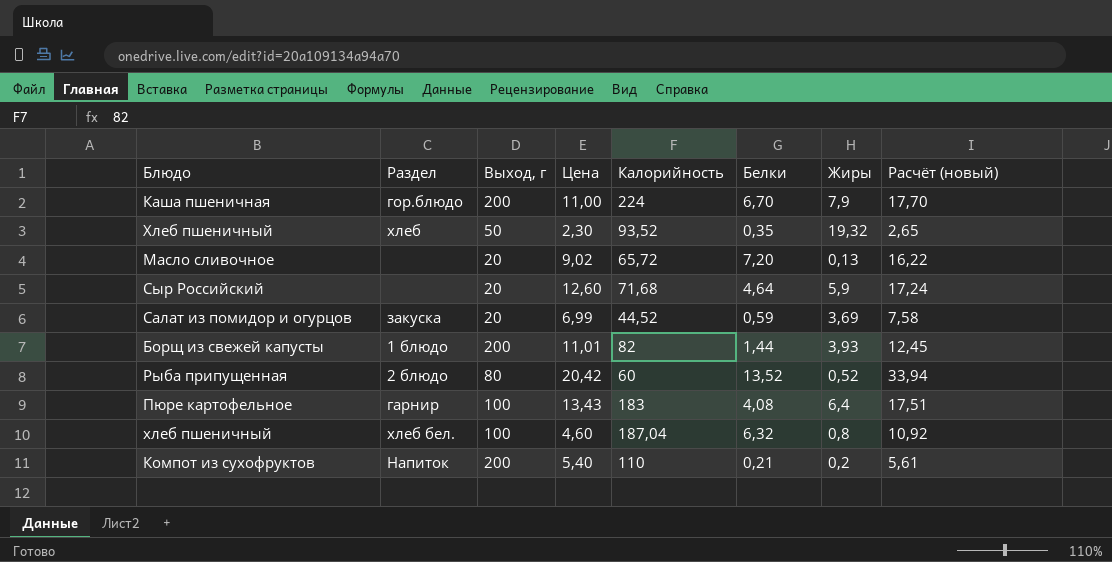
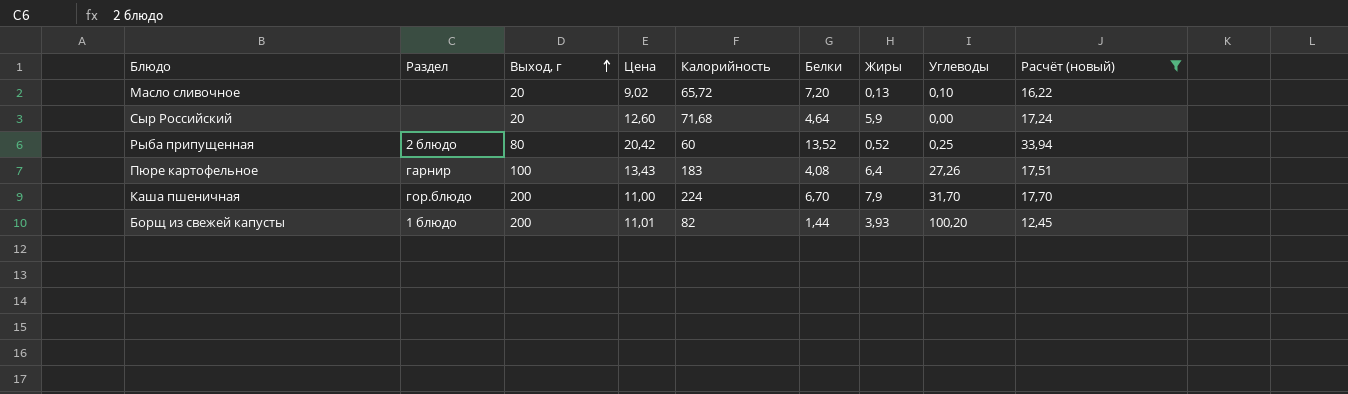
filter: none -> Расчёт (новый) >= 12,45
row order: none -> Выход, г ascending
column Углеводы | position: none -> 8

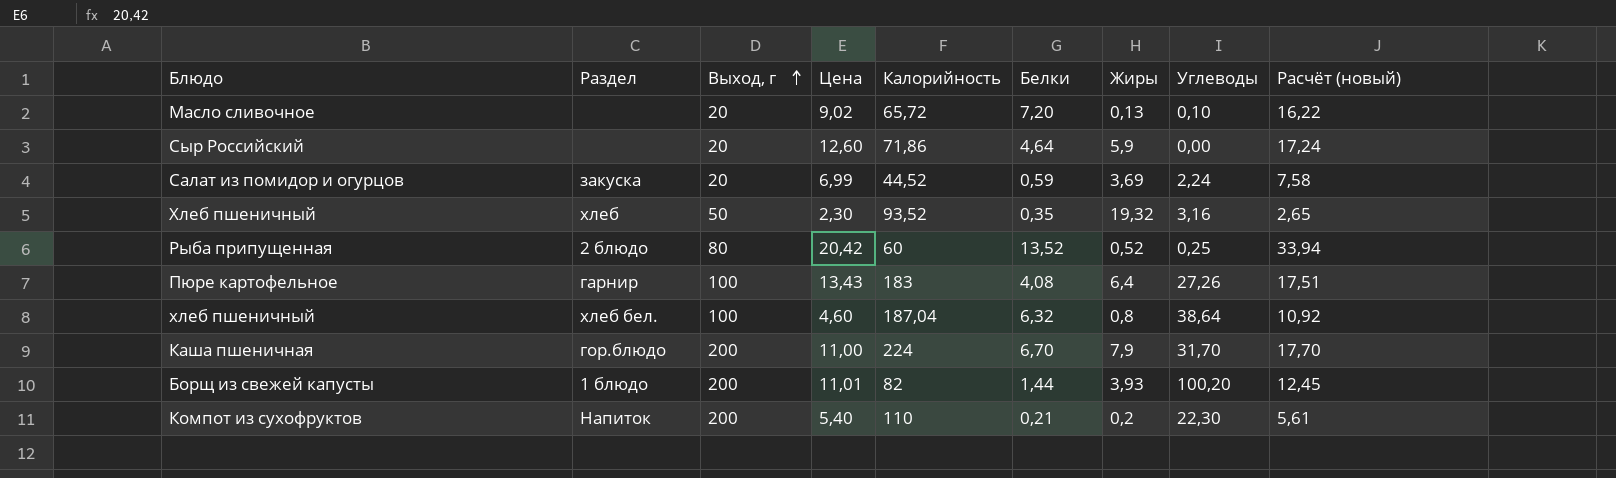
filter: Расчёт (новый) >= 12,45 -> none
Сыр Российский | Калорийность: 71,68 -> 71,86

